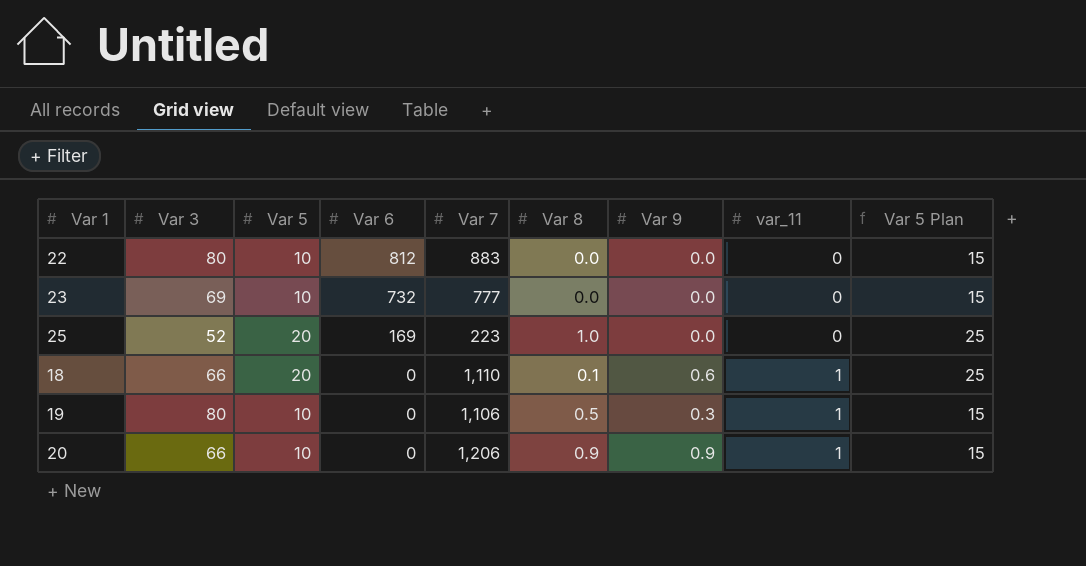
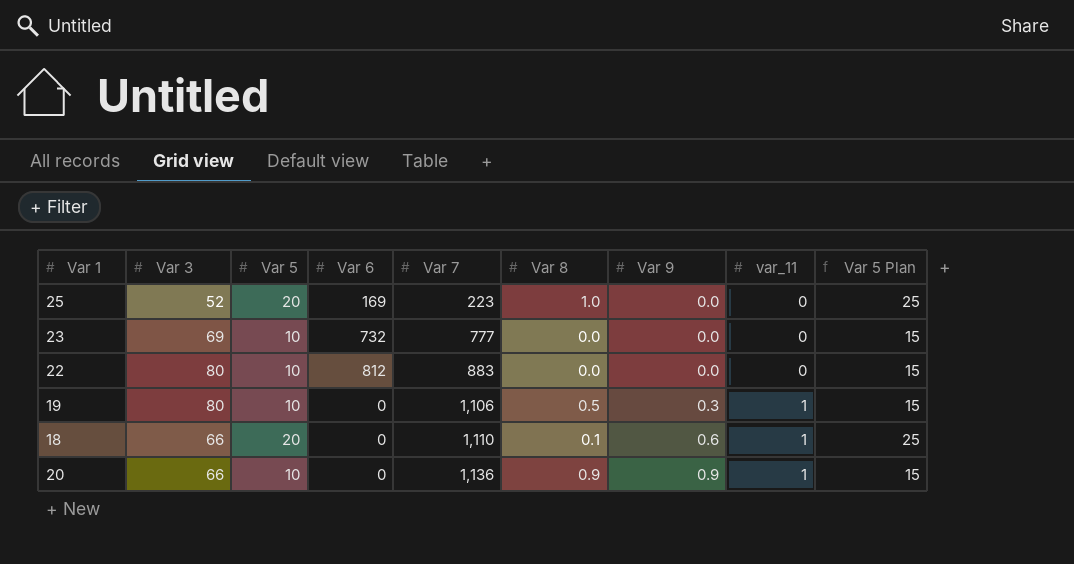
row order: Var 6 descending -> Var 7 ascending
20 | Var 7: 1,206 -> 1,136

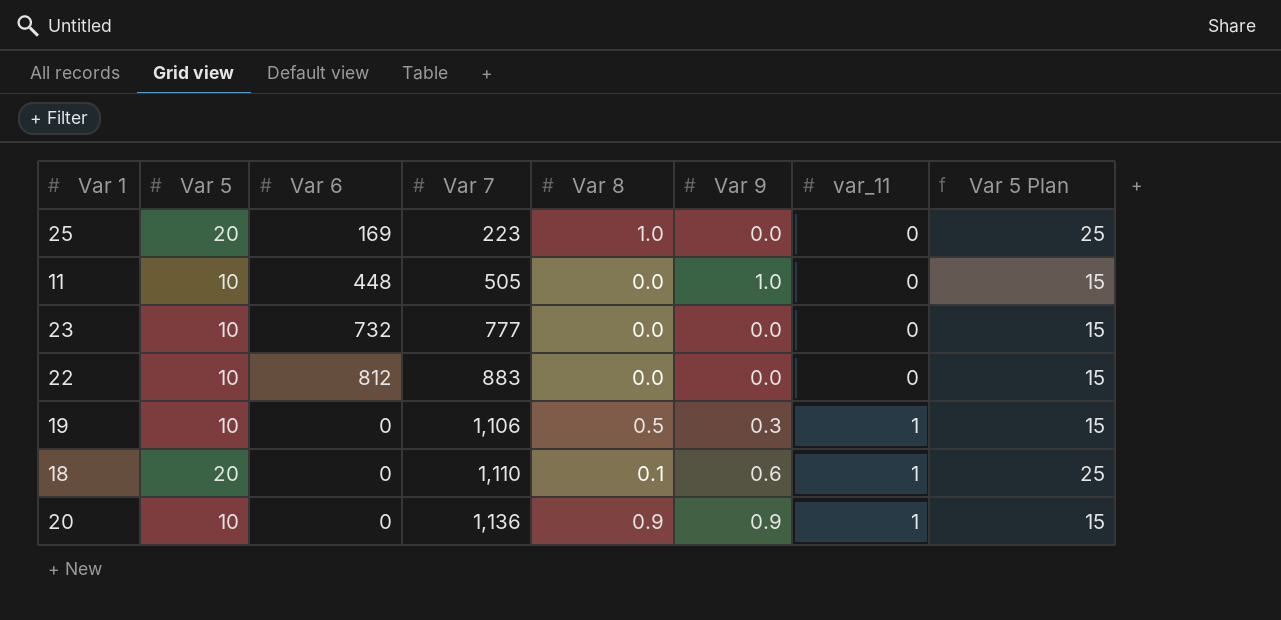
column Var 3 | position: 2 -> none
row 11: none -> 10 | 448 | 505 | 0.0 | 1.0 | 0 | 15

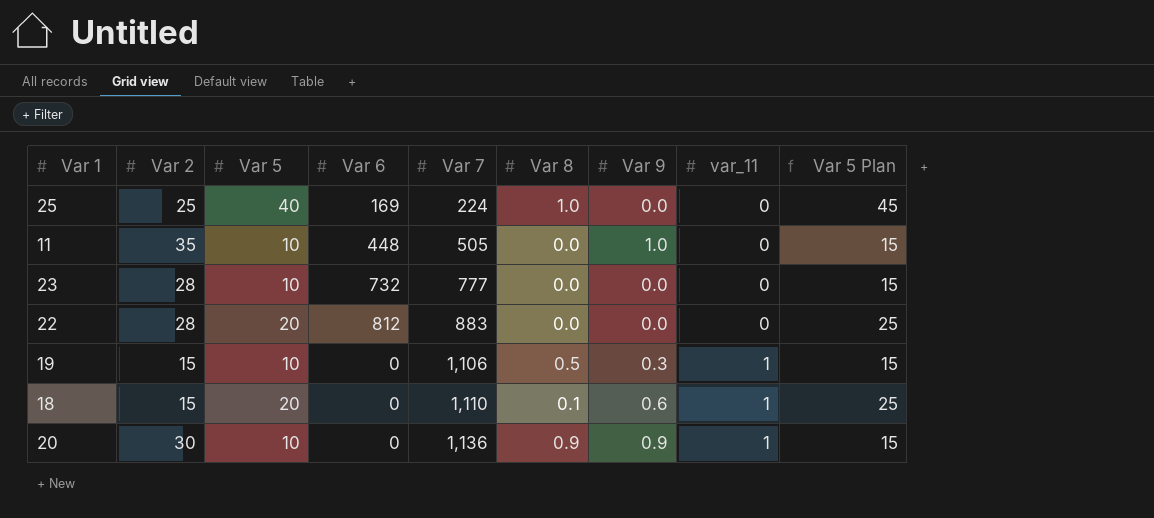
column Var 2 | position: none -> 2
25 | Var 5: 20 -> 40
25 | Var 7: 223 -> 224
25 | Var 5 Plan: 25 -> 45
22 | Var 5: 10 -> 20
22 | Var 5 Plan: 15 -> 25

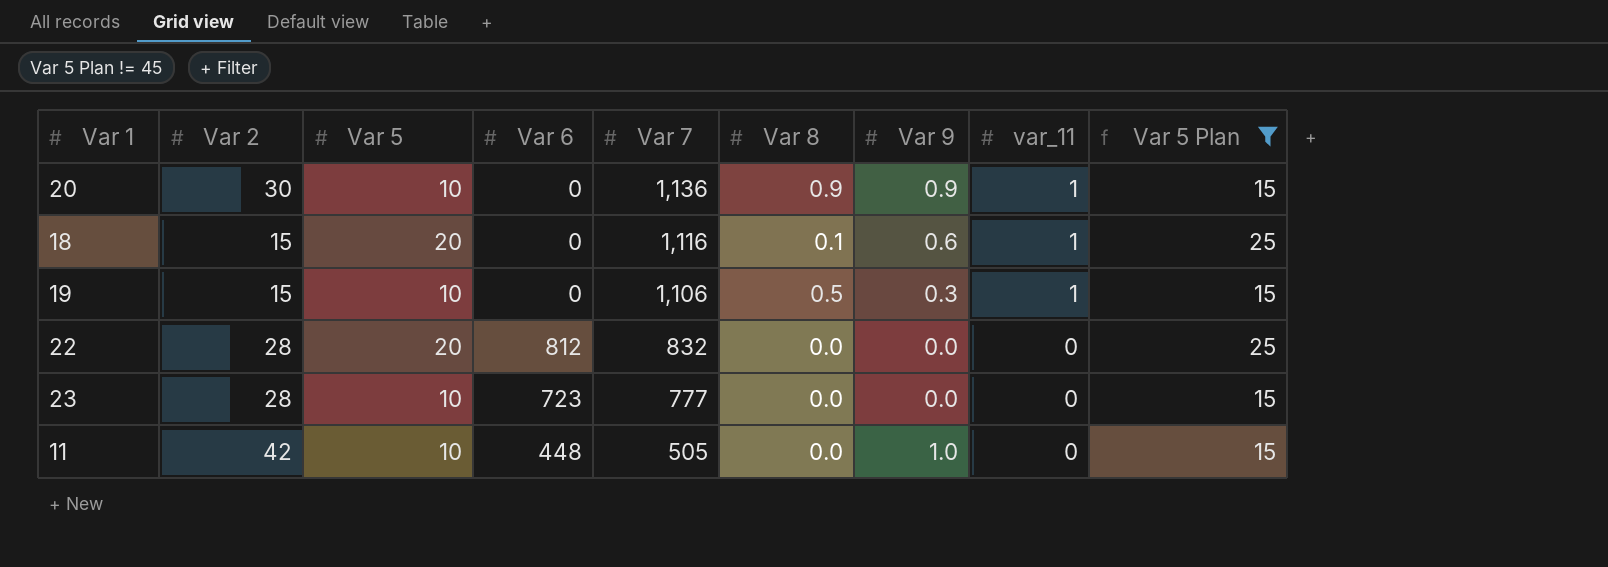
filter: none -> Var 5 Plan != 45
row order: Var 7 ascending -> Var 7 descending
18 | Var 7: 1,110 -> 1,116
22 | Var 7: 883 -> 832
23 | Var 6: 732 -> 723
11 | Var 2: 35 -> 42

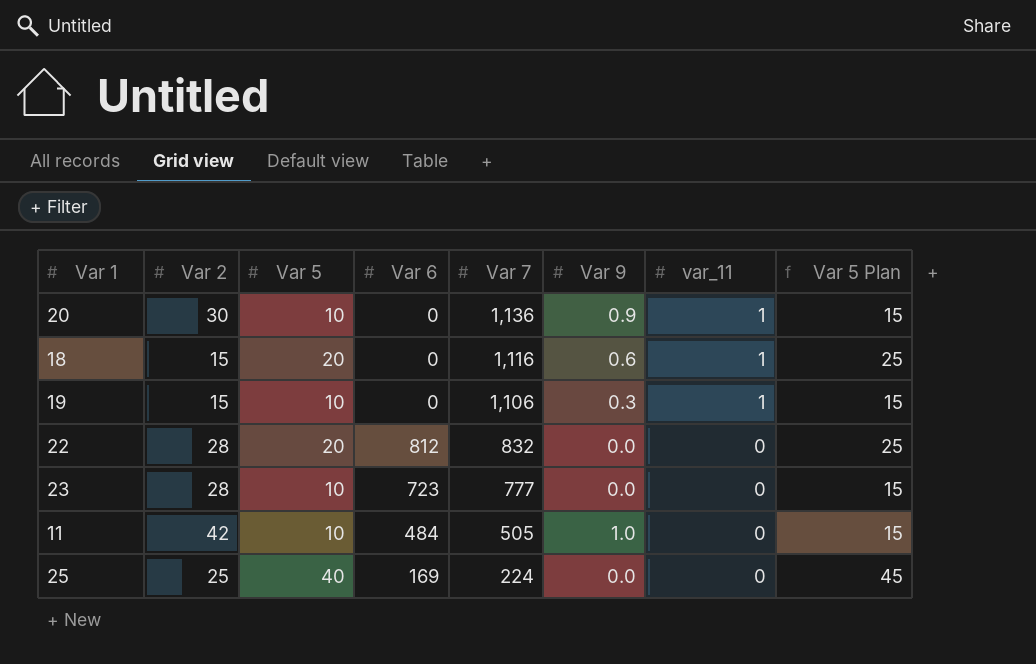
filter: Var 5 Plan != 45 -> none
column Var 8 | position: 6 -> none
11 | Var 6: 448 -> 484

